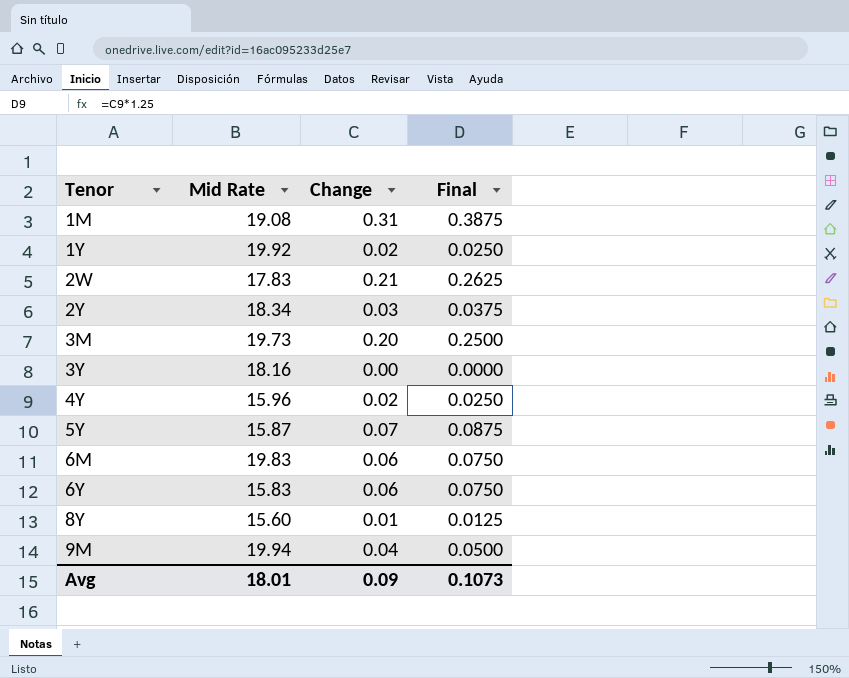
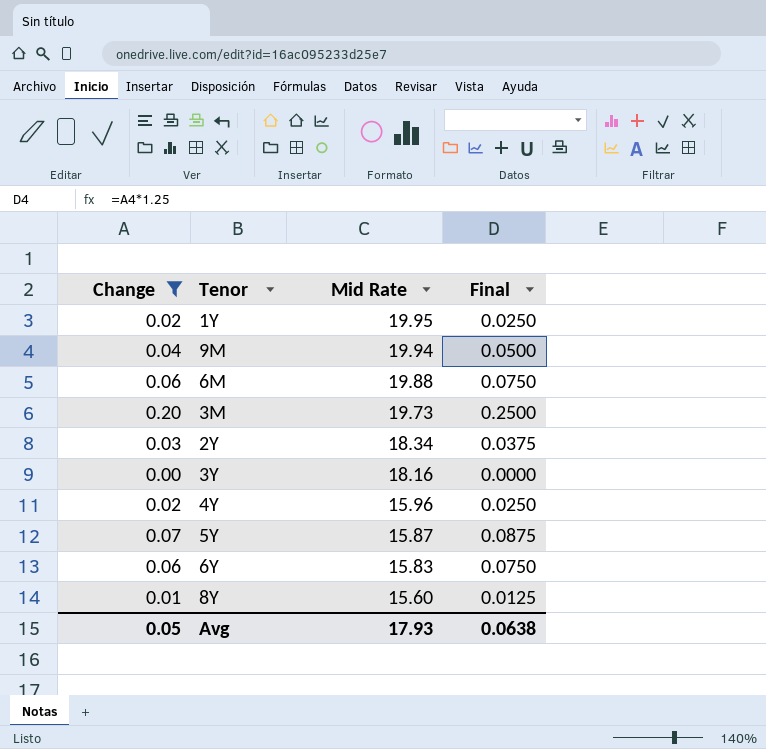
filter: none -> Change <= 0.20
row order: Tenor ascending -> Mid Rate descending
column Change | position: 3 -> 1
1Y | Mid Rate: 19.92 -> 19.95
6M | Mid Rate: 19.83 -> 19.88
Avg | Change: 0.09 -> 0.05
Avg | Mid Rate: 18.01 -> 17.93
Avg | Final: 0.1073 -> 0.0638

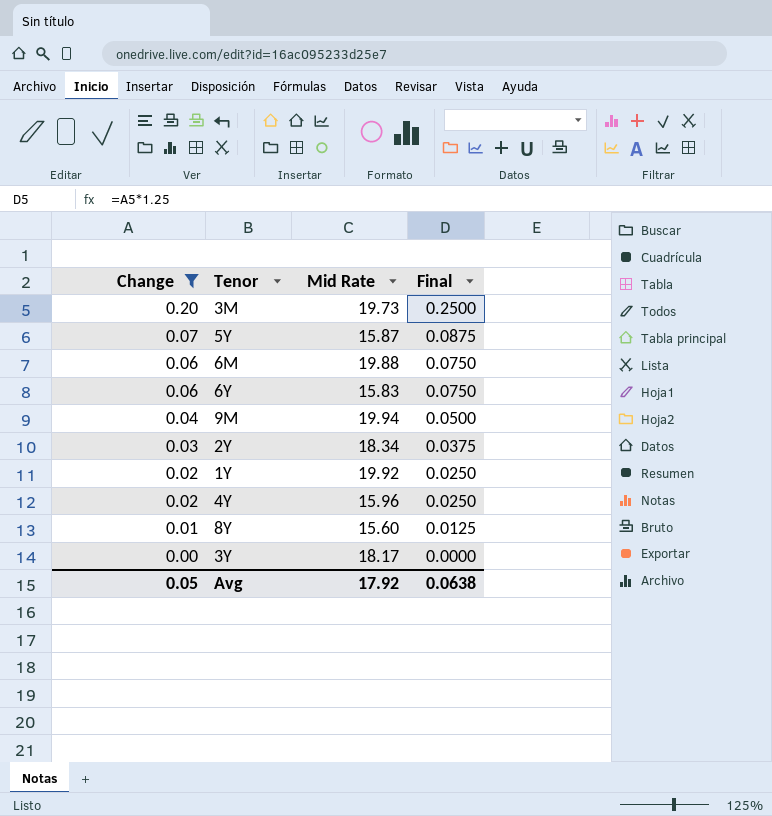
row order: Mid Rate descending -> Change descending
1Y | Mid Rate: 19.95 -> 19.92
3Y | Mid Rate: 18.16 -> 18.17
Avg | Mid Rate: 17.93 -> 17.92

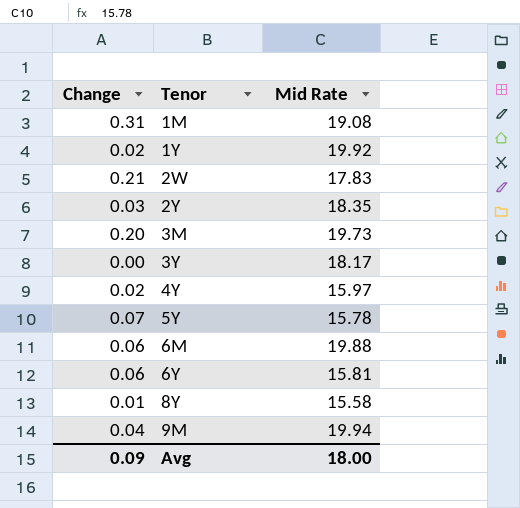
filter: Change <= 0.20 -> none
row order: Change descending -> Tenor ascending
column Final | formula: [Change] * 1.25 -> none
2Y | Mid Rate: 18.34 -> 18.35
4Y | Mid Rate: 15.96 -> 15.97
5Y | Mid Rate: 15.87 -> 15.78
6Y | Mid Rate: 15.83 -> 15.81
8Y | Mid Rate: 15.60 -> 15.58
Avg | Change: 0.05 -> 0.09
Avg | Mid Rate: 17.92 -> 18.00

